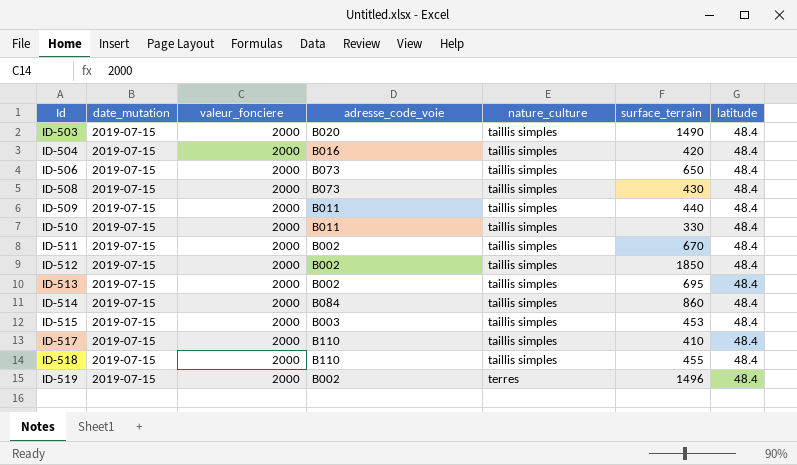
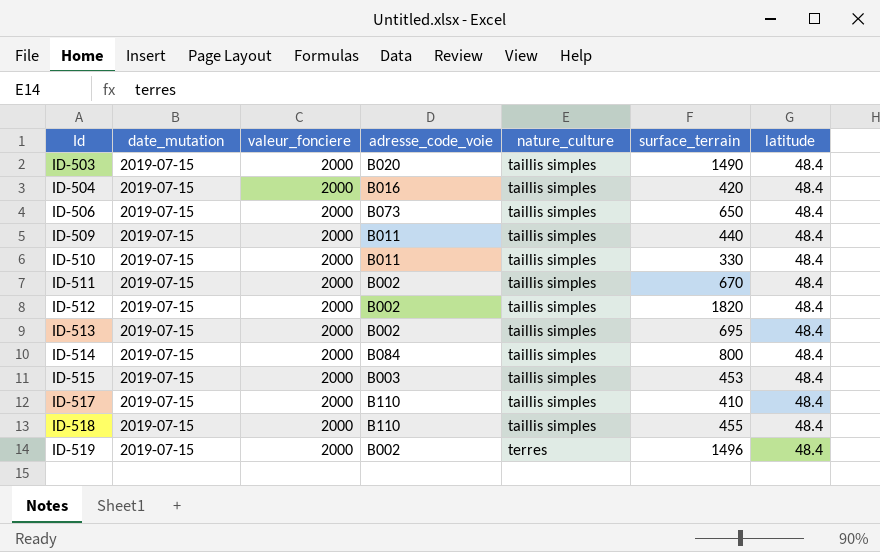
row ID-508: 2019-07-15 | 2000 | B073 | taillis simples | 430 | 48.4 -> none
ID-512 | surface_terrain: 1850 -> 1820
ID-514 | surface_terrain: 860 -> 800

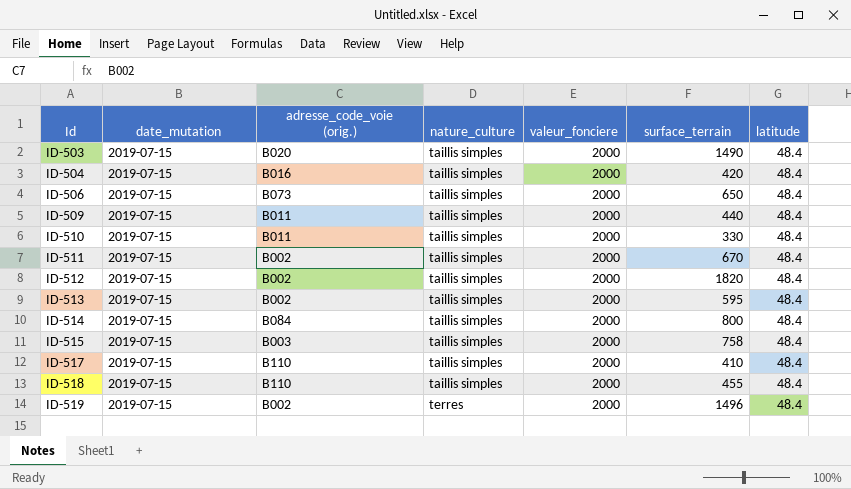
column name: adresse_code_voie -> adresse_code_voie (orig.)
column valeur_fonciere | position: 3 -> 5
ID-513 | surface_terrain: 695 -> 595
ID-515 | surface_terrain: 453 -> 758

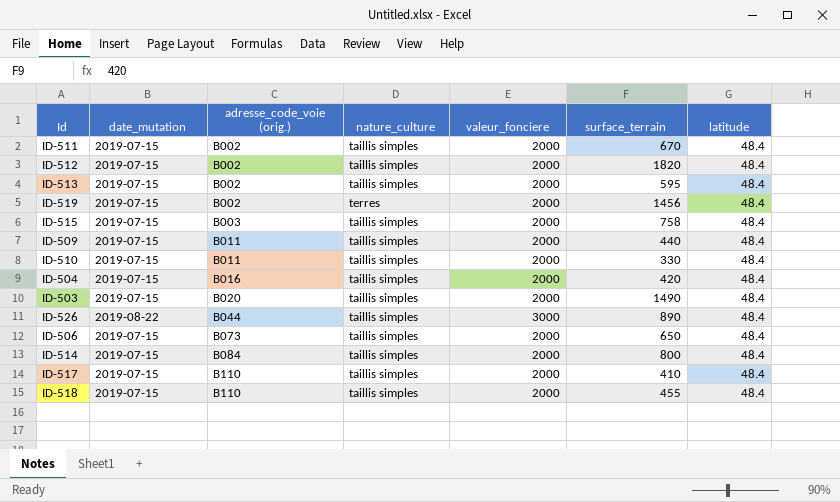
row order: Id ascending -> adresse_code_voie (orig.) ascending
ID-519 | surface_terrain: 1496 -> 1456
row ID-526: none -> 2019-08-22 | B044 | taillis simples | 3000 | 890 | 48.4

